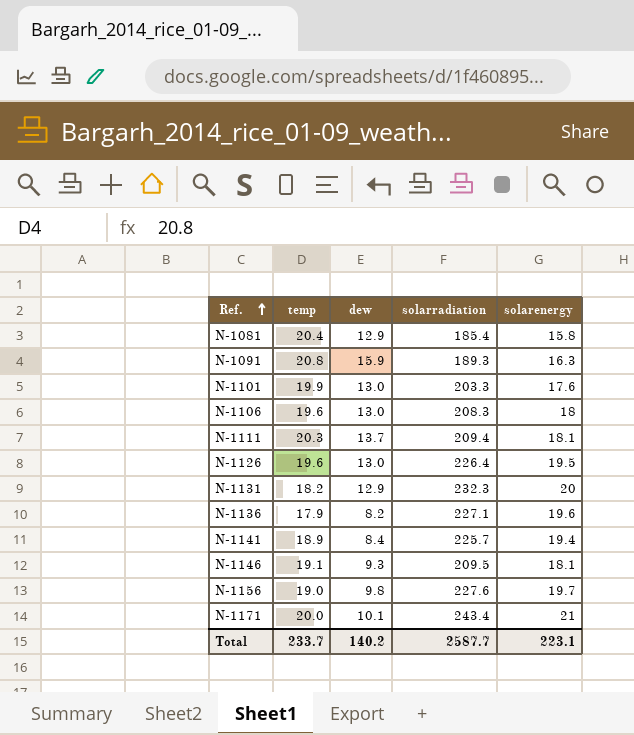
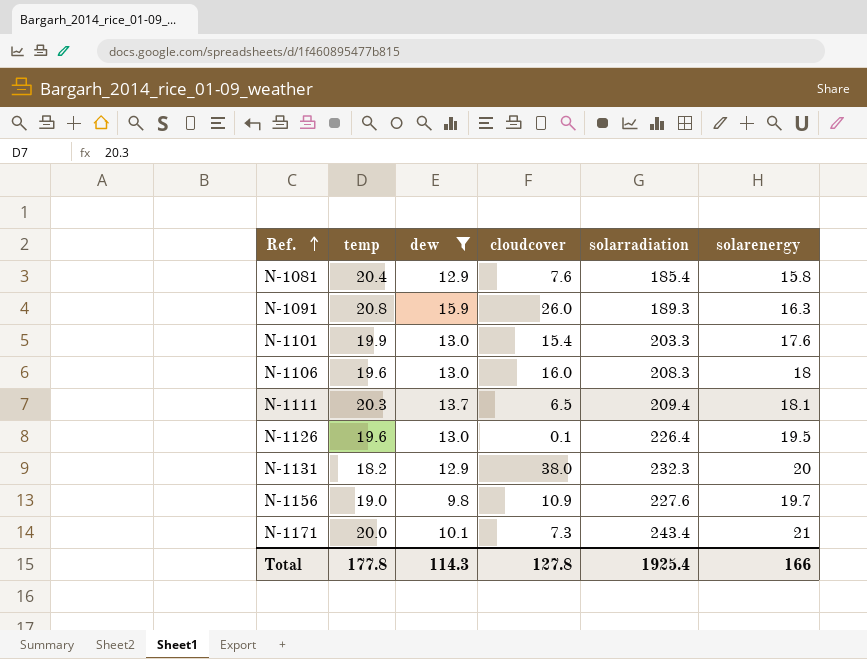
filter: none -> dew >= 9.8
column cloudcover | position: none -> 4
Total | temp: 233.7 -> 177.8
Total | dew: 140.2 -> 114.3
Total | solarradiation: 2587.7 -> 1925.4
Total | solarenergy: 223.1 -> 166

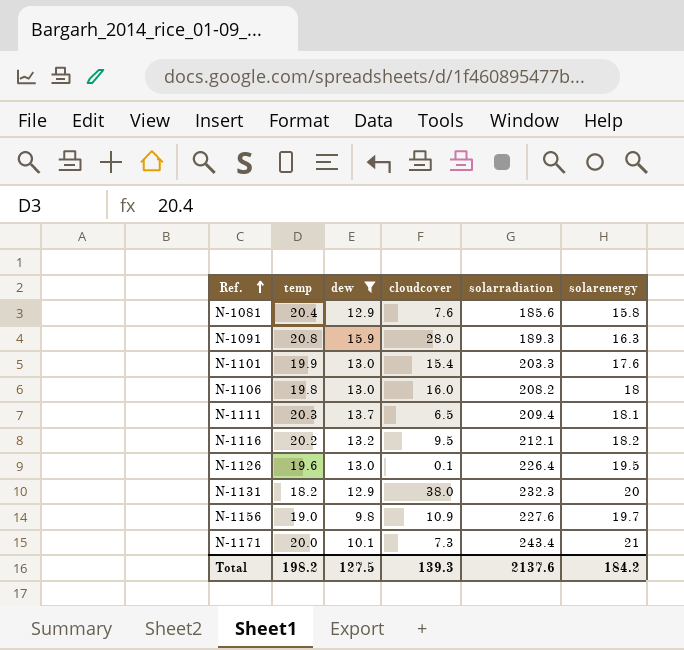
N-1081 | solarradiation: 185.4 -> 185.6
N-1091 | cloudcover: 26.0 -> 28.0
N-1106 | temp: 19.6 -> 19.8
N-1106 | solarradiation: 208.3 -> 208.2
row N-1116: none -> 20.2 | 13.2 | 9.5 | 212.1 | 18.2
Total | temp: 177.8 -> 198.2
Total | dew: 114.3 -> 127.5
Total | cloudcover: 127.8 -> 139.3
Total | solarradiation: 1925.4 -> 2137.6
Total | solarenergy: 166 -> 184.2

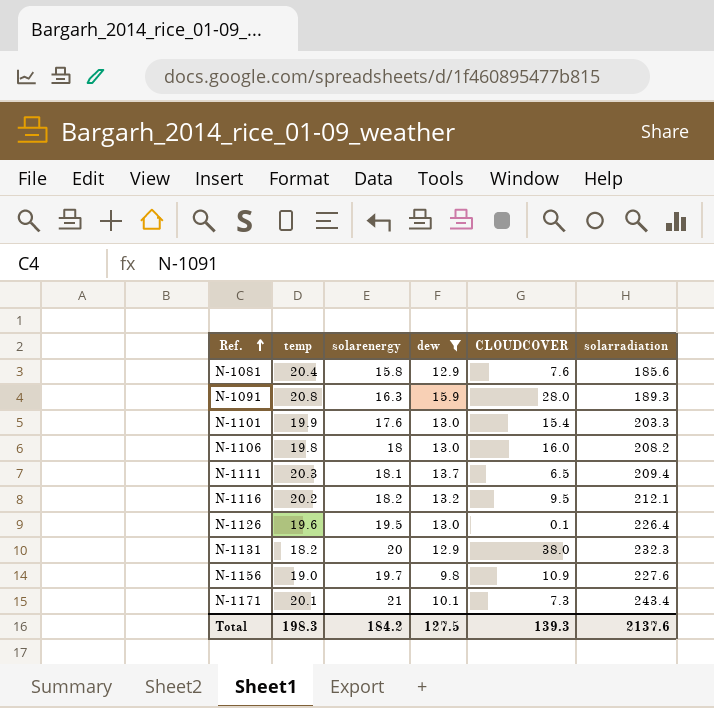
column solarenergy | position: 6 -> 3
column name: cloudcover -> CLOUDCOVER
N-1171 | temp: 20.0 -> 20.1
Total | temp: 198.2 -> 198.3

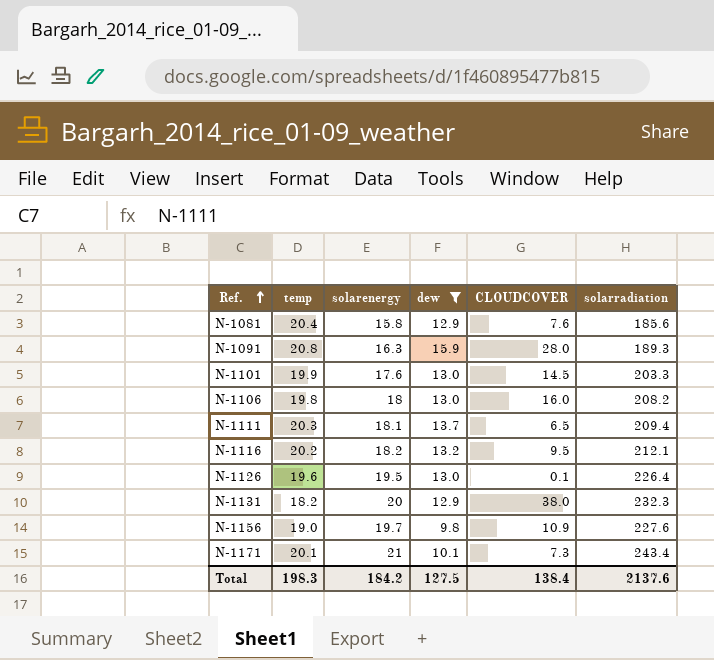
N-1101 | CLOUDCOVER: 15.4 -> 14.5
Total | CLOUDCOVER: 139.3 -> 138.4

